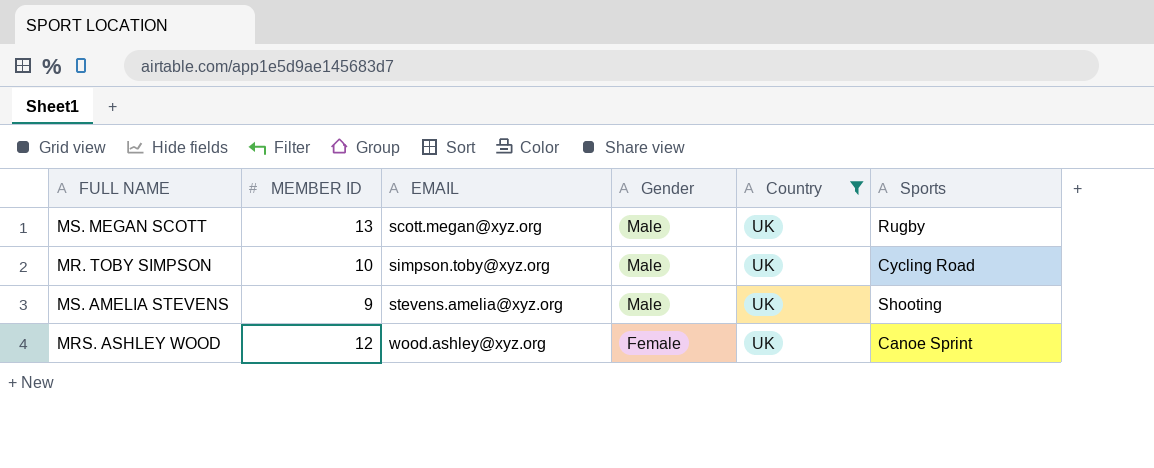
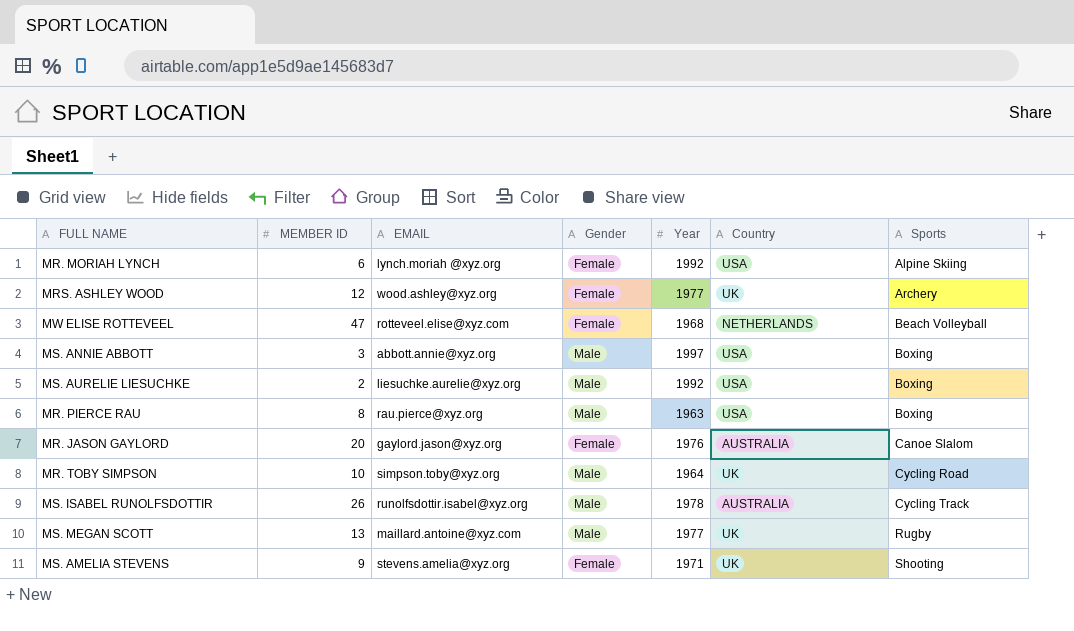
filter: Country = UK -> none
row order: EMAIL ascending -> Sports ascending
column Year | position: none -> 5
MRS. ASHLEY WOOD | Sports: Canoe Sprint -> Archery
MS. MEGAN SCOTT | EMAIL: scott.megan@xyz.org -> maillard.antoine@xyz.com
MS. AMELIA STEVENS | Gender: Male -> Female

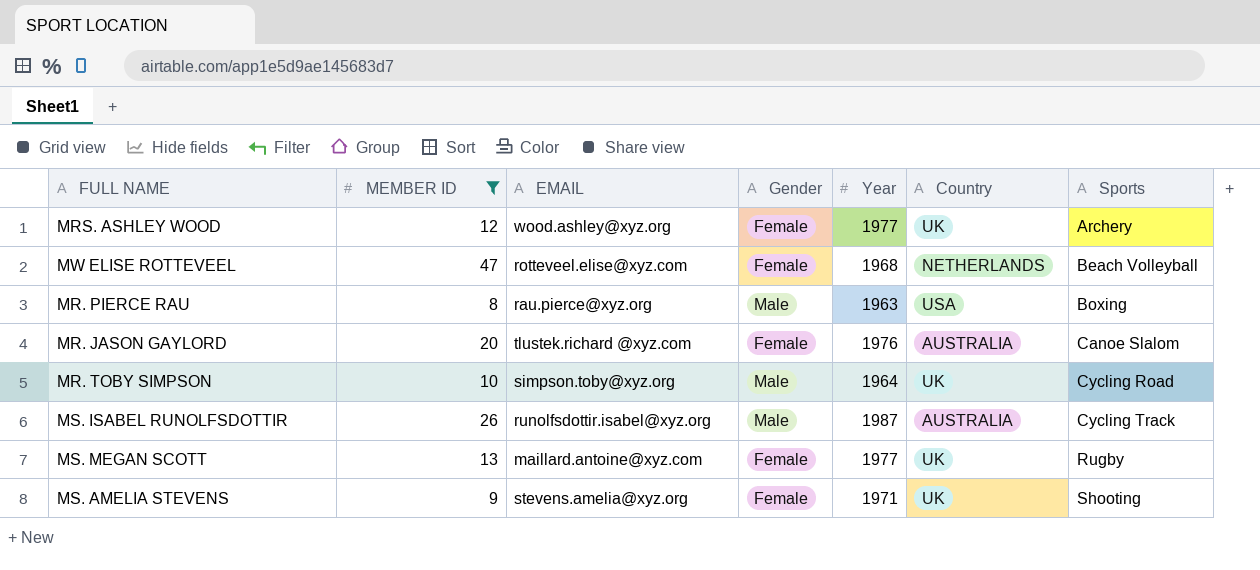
filter: none -> MEMBER ID >= 8
MR. JASON GAYLORD | EMAIL: gaylord.jason@xyz.org -> tlustek.richard @xyz.com
MS. ISABEL RUNOLFSDOTTIR | Year: 1978 -> 1987
MS. MEGAN SCOTT | Gender: Male -> Female

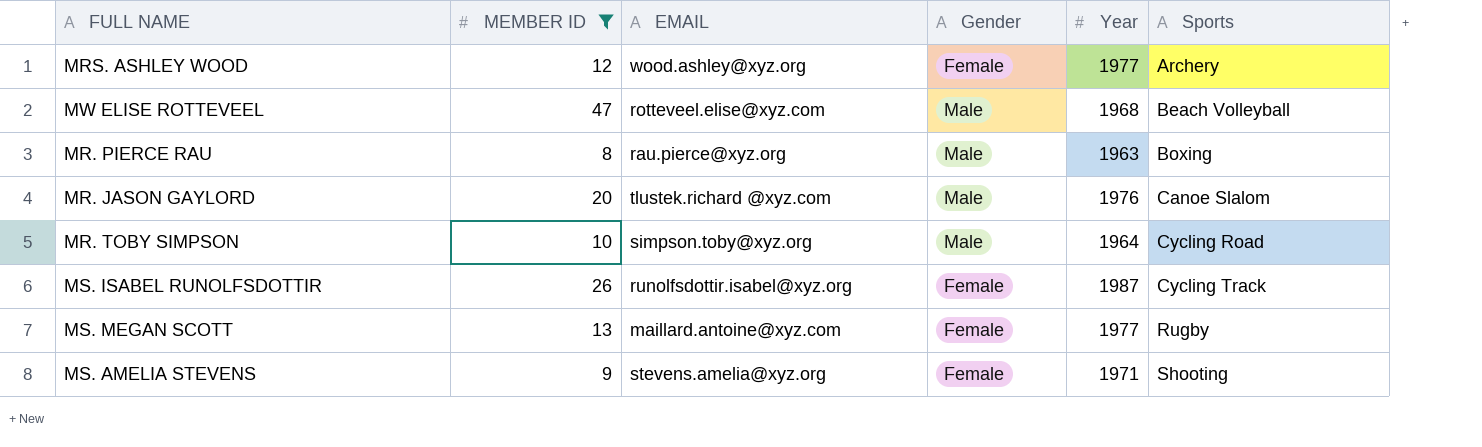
column Country | position: 6 -> none
MW ELISE ROTTEVEEL | Gender: Female -> Male
MR. JASON GAYLORD | Gender: Female -> Male
MS. ISABEL RUNOLFSDOTTIR | Gender: Male -> Female

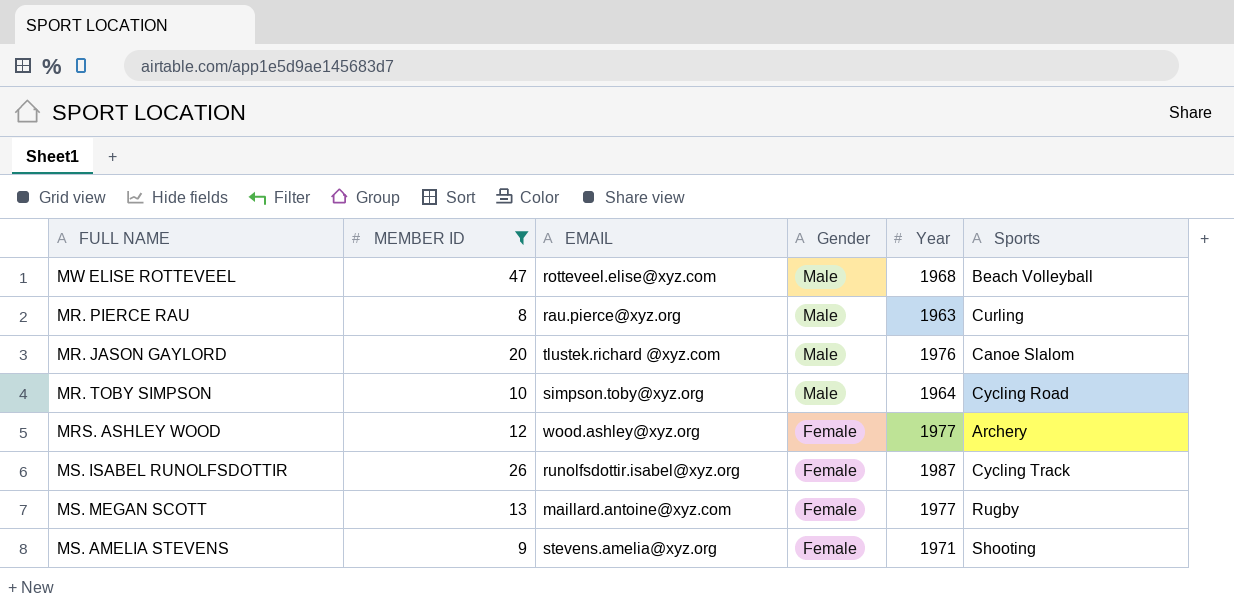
row order: Sports ascending -> Gender descending
MR. PIERCE RAU | Sports: Boxing -> Curling

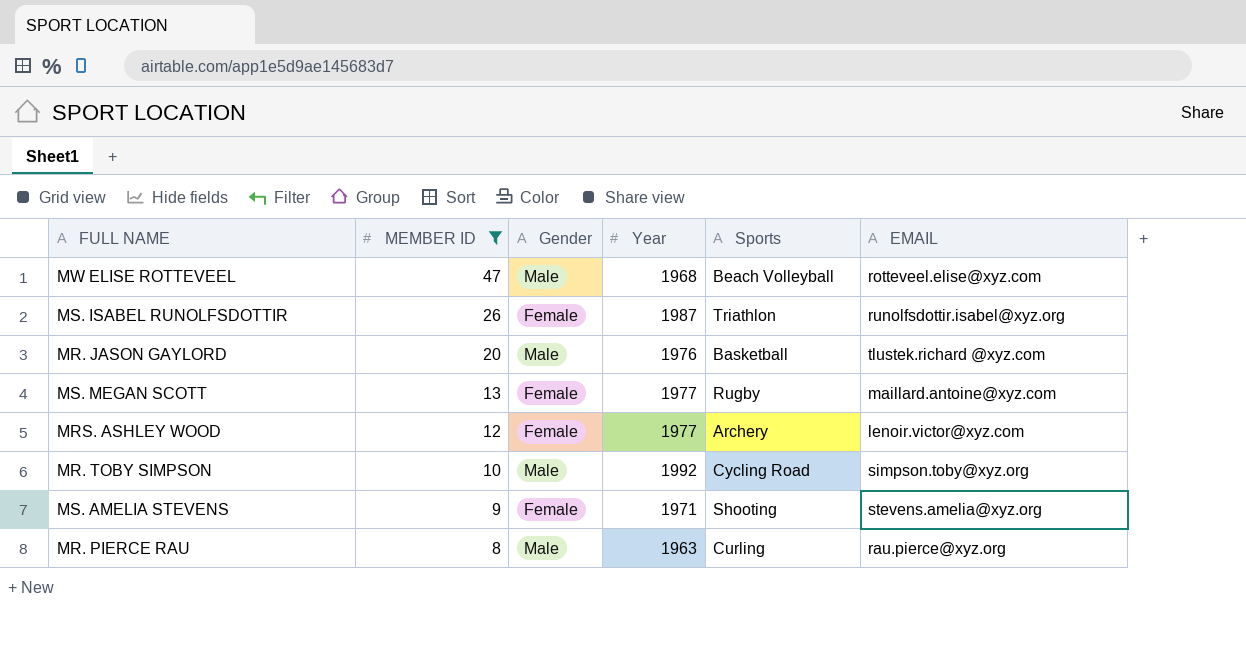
row order: Gender descending -> MEMBER ID descending
column EMAIL | position: 3 -> 6
MS. ISABEL RUNOLFSDOTTIR | Sports: Cycling Track -> Triathlon
MR. JASON GAYLORD | Sports: Canoe Slalom -> Basketball
MRS. ASHLEY WOOD | EMAIL: wood.ashley@xyz.org -> lenoir.victor@xyz.com
MR. TOBY SIMPSON | Year: 1964 -> 1992

